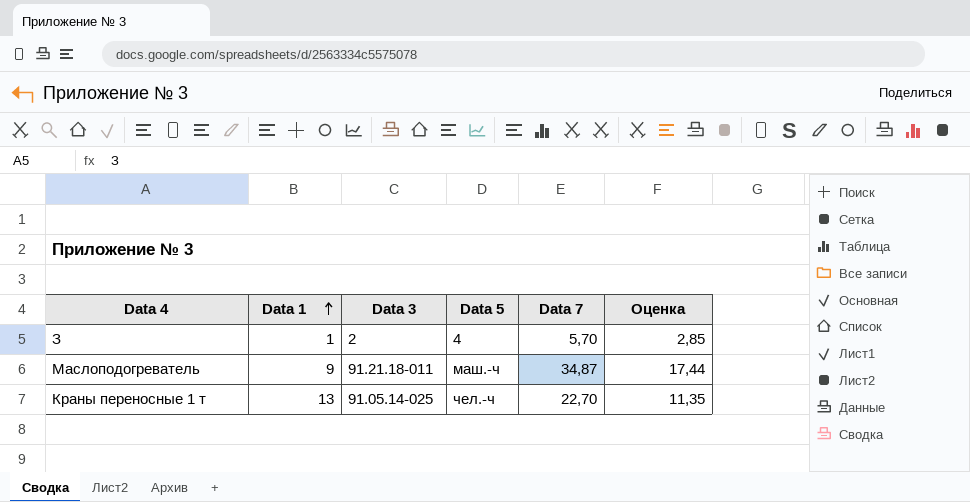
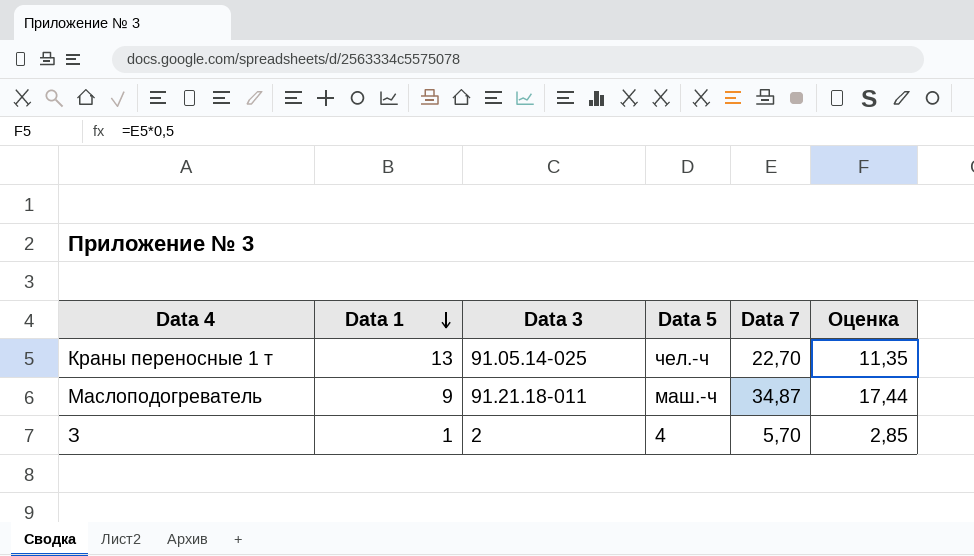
row order: Data 1 ascending -> Data 1 descending

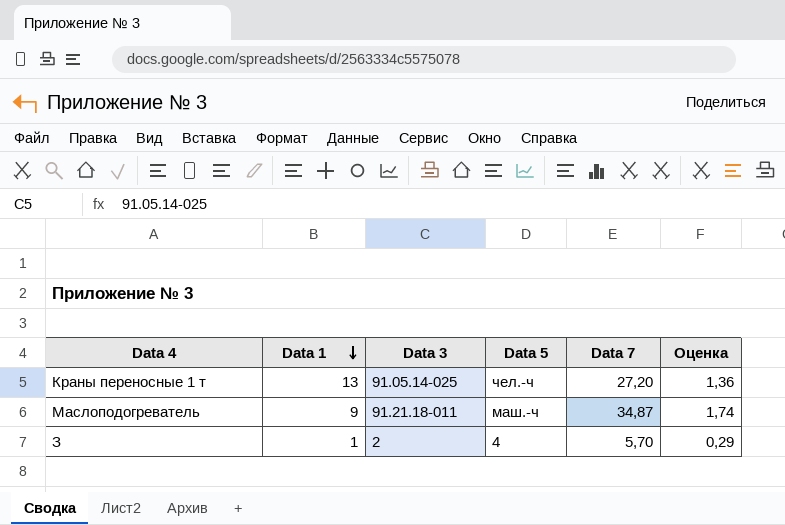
column Оценка | formula: [Data 7] * 0,5 -> [Data 7] * 0,05
Краны переносные 1 т | Data 7: 22,70 -> 27,20

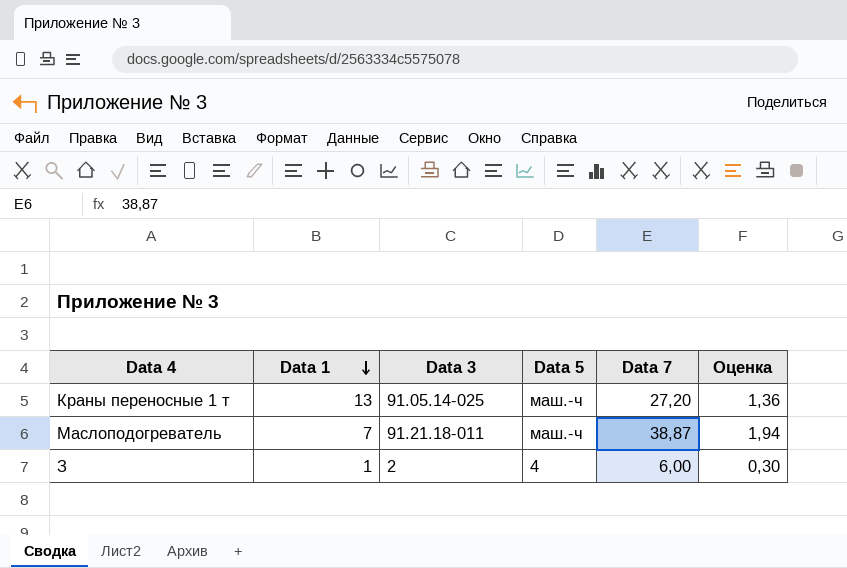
Краны переносные 1 т | Data 5: чел.-ч -> маш.-ч
Маслоподогреватель | Data 1: 9 -> 7
Маслоподогреватель | Data 7: 34,87 -> 38,87
Маслоподогреватель | Оценка: 1,74 -> 1,94
З | Data 7: 5,70 -> 6,00
З | Оценка: 0,29 -> 0,30

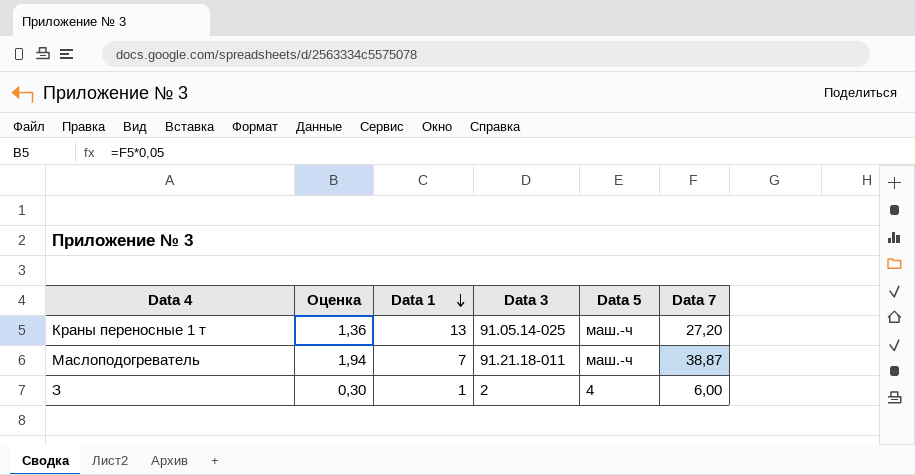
column Оценка | position: 6 -> 2

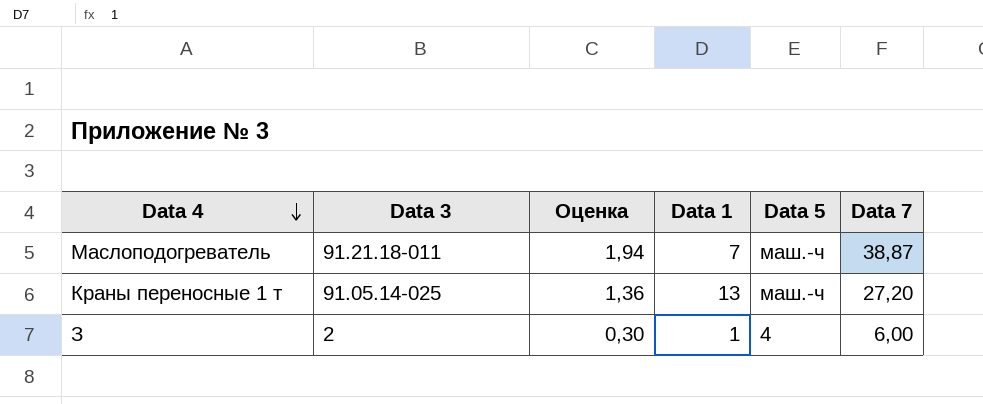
row order: Data 1 descending -> Data 4 descending
column Data 3 | position: 4 -> 2

